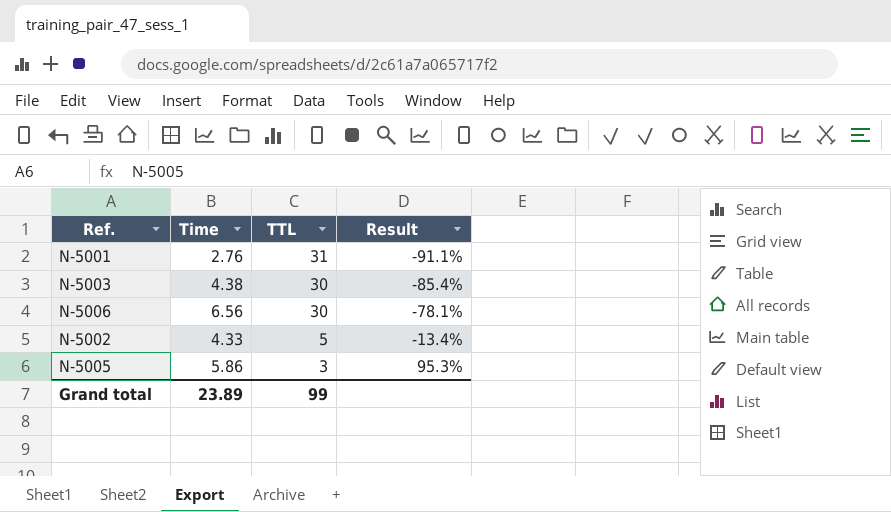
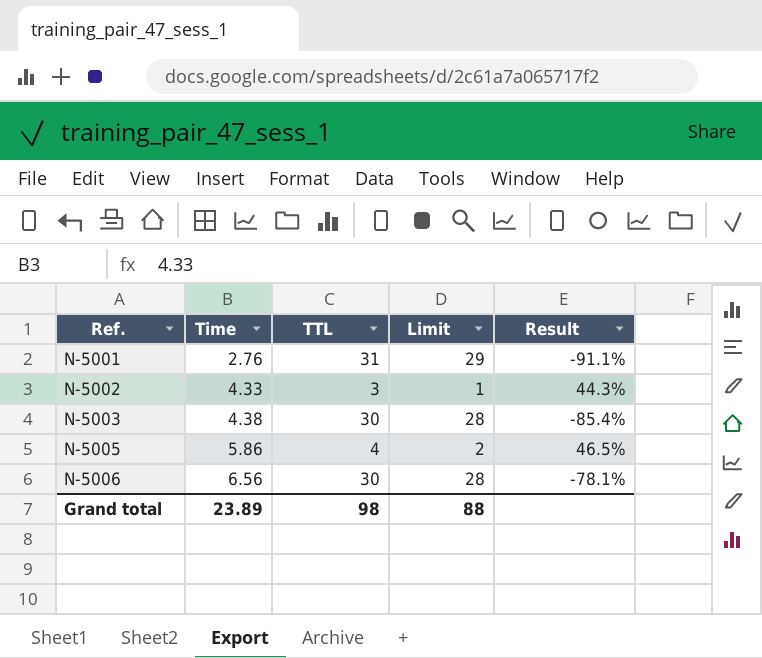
row order: TTL descending -> Ref. ascending
column Limit | formula: none -> [TTL] - 2
N-5002 | TTL: 5 -> 3
N-5002 | Result: -13.4% -> 44.3%
N-5005 | TTL: 3 -> 4
N-5005 | Result: 95.3% -> 46.5%
Grand total | TTL: 99 -> 98

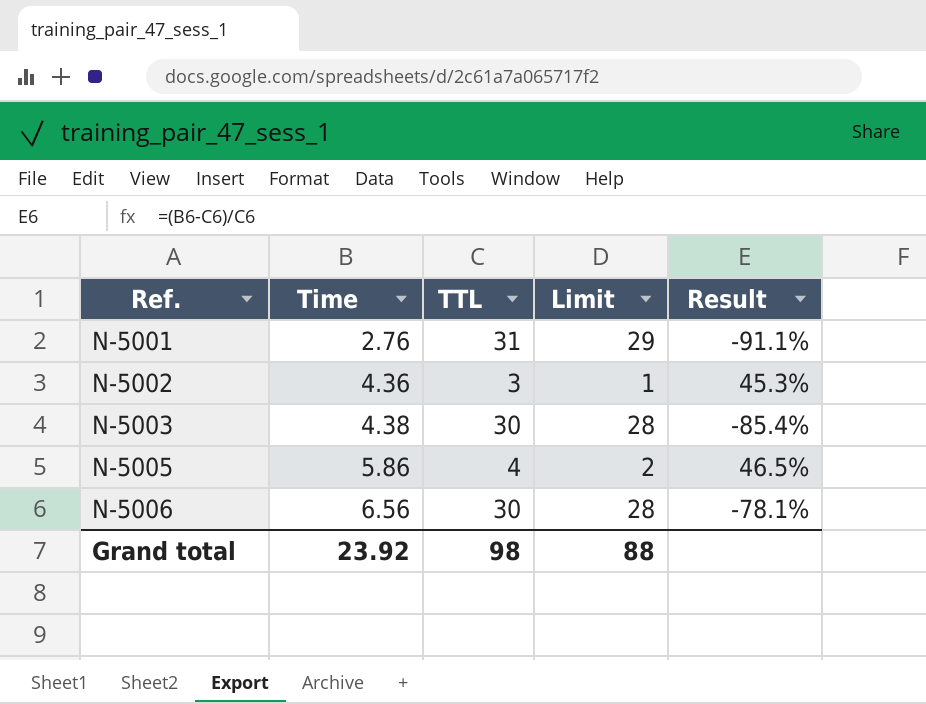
N-5002 | Time: 4.33 -> 4.36
N-5002 | Result: 44.3% -> 45.3%
Grand total | Time: 23.89 -> 23.92

